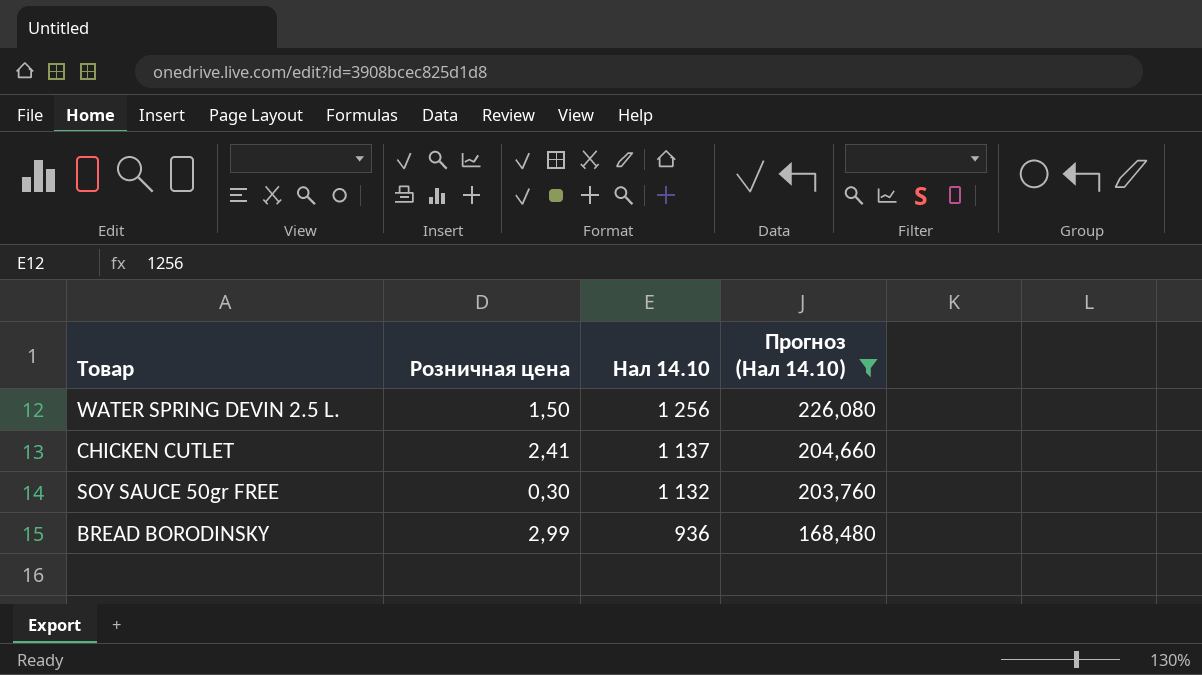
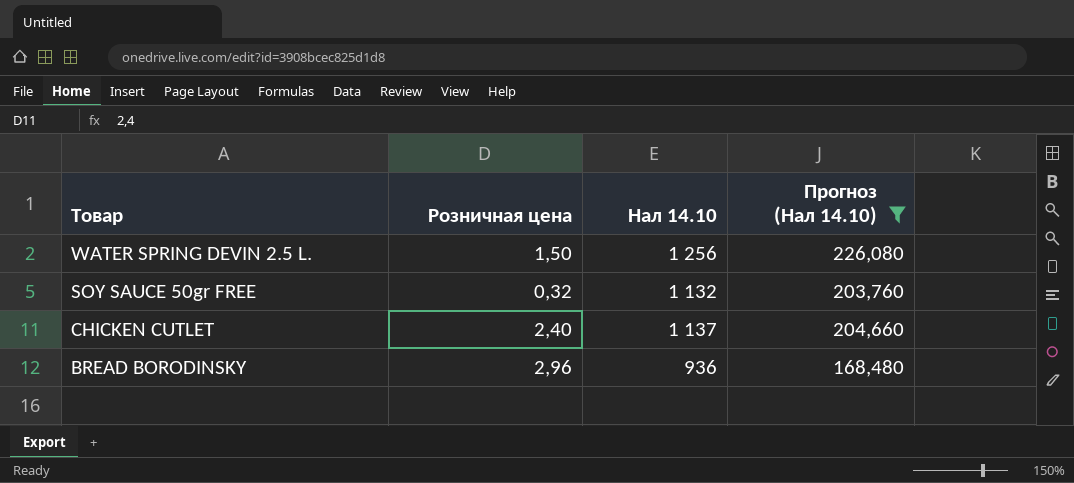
row order: Нал 14.10 descending -> Товар descending
SOY SAUCE 50gr FREE | Розничная цена: 0,30 -> 0,32
CHICKEN CUTLET | Розничная цена: 2,41 -> 2,40
BREAD BORODINSKY | Розничная цена: 2,99 -> 2,96

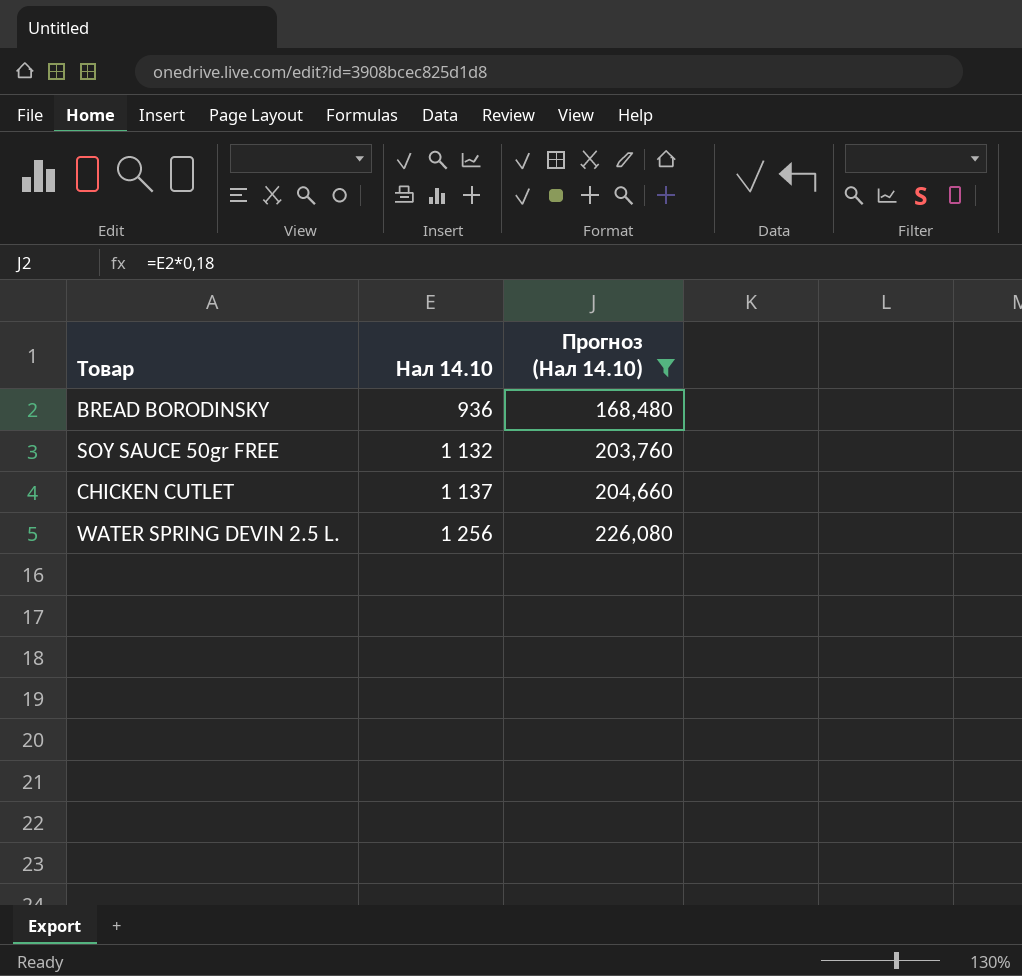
row order: Товар descending -> Нал 14.10 ascending
column Розничная цена | position: 2 -> none

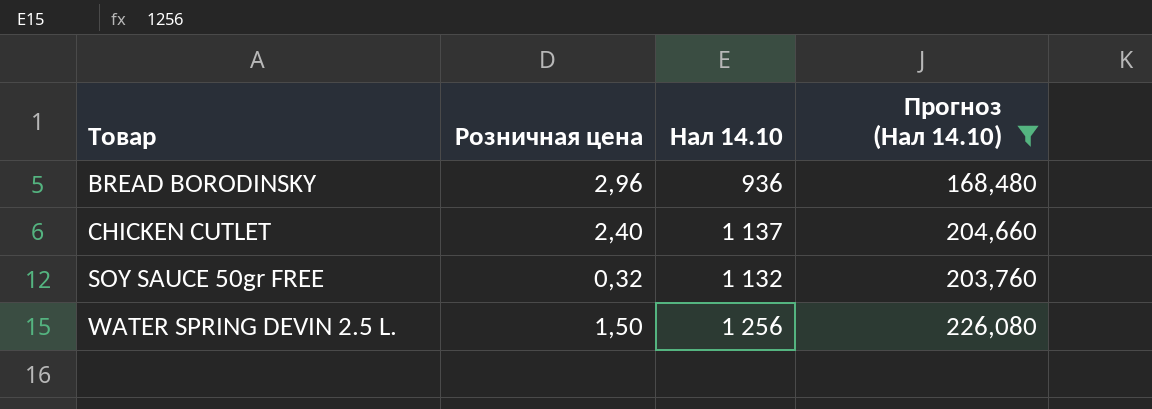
row order: Нал 14.10 ascending -> Товар ascending
column Розничная цена | position: none -> 2

